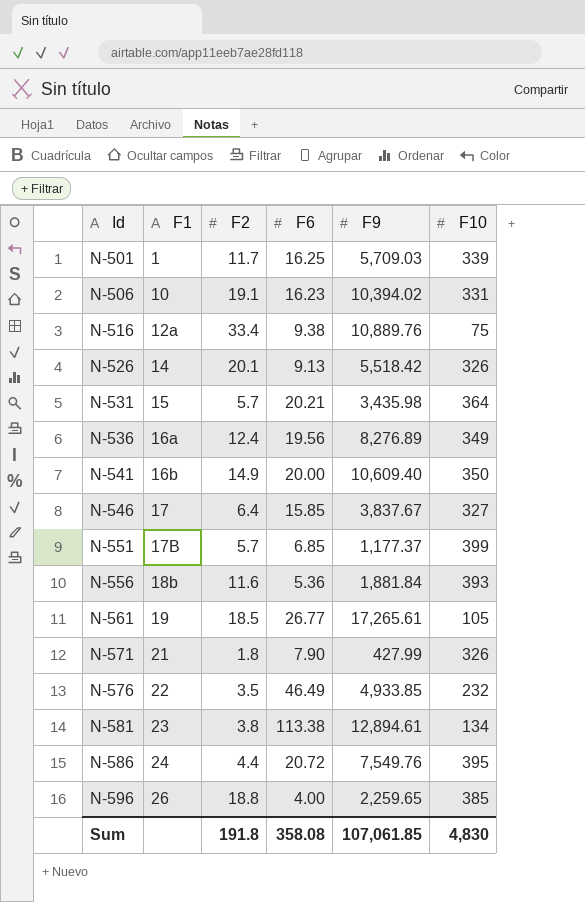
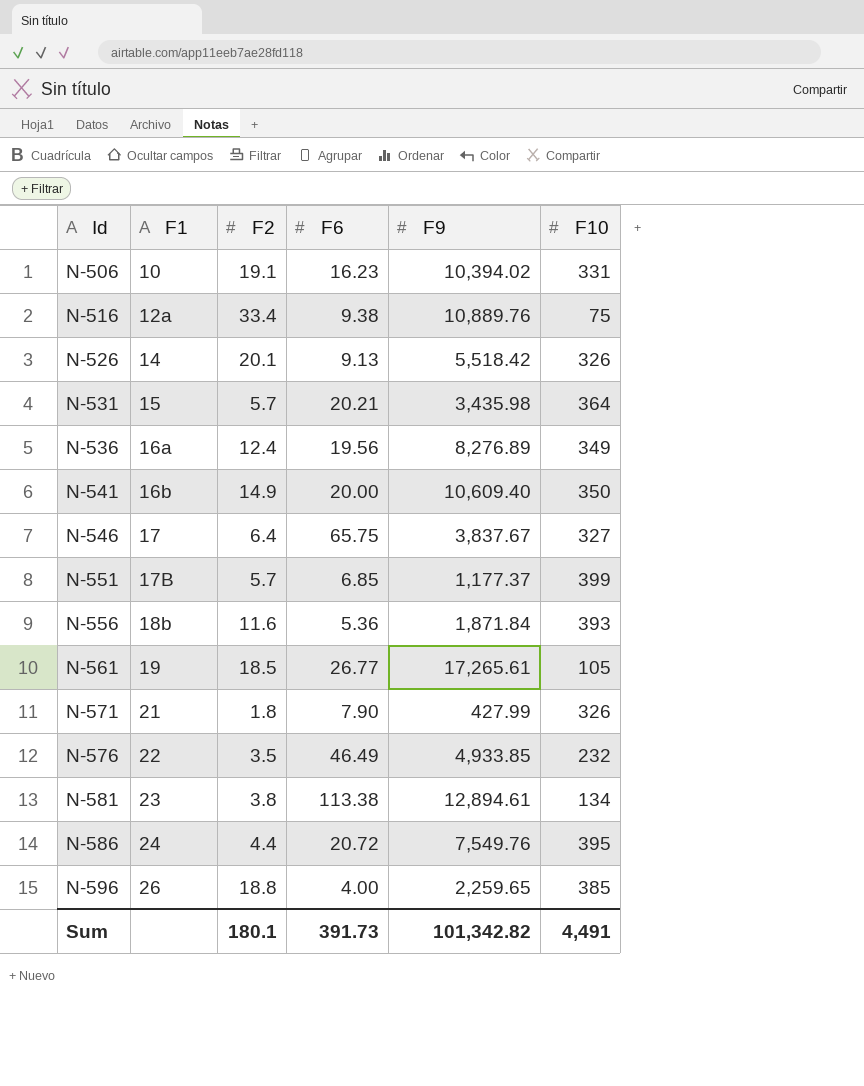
row N-501: 1 | 11.7 | 16.25 | 5,709.03 | 339 -> none
N-546 | F6: 15.85 -> 65.75
N-556 | F9: 1,881.84 -> 1,871.84
Sum | F2: 191.8 -> 180.1
Sum | F6: 358.08 -> 391.73
Sum | F9: 107,061.85 -> 101,342.82
Sum | F10: 4,830 -> 4,491

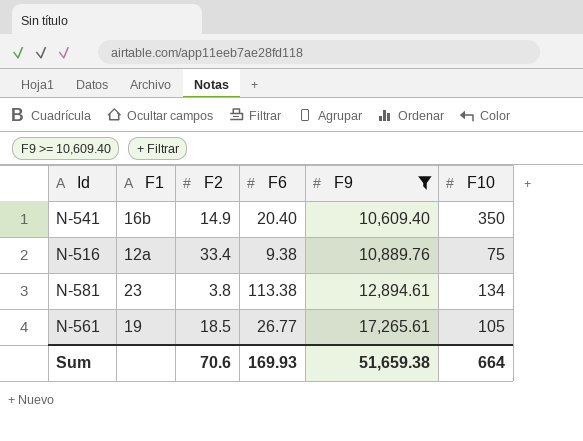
filter: none -> F9 >= 10,609.40
row order: Id ascending -> F9 ascending
N-541 | F6: 20.00 -> 20.40
Sum | F2: 180.1 -> 70.6
Sum | F6: 391.73 -> 169.93
Sum | F9: 101,342.82 -> 51,659.38
Sum | F10: 4,491 -> 664

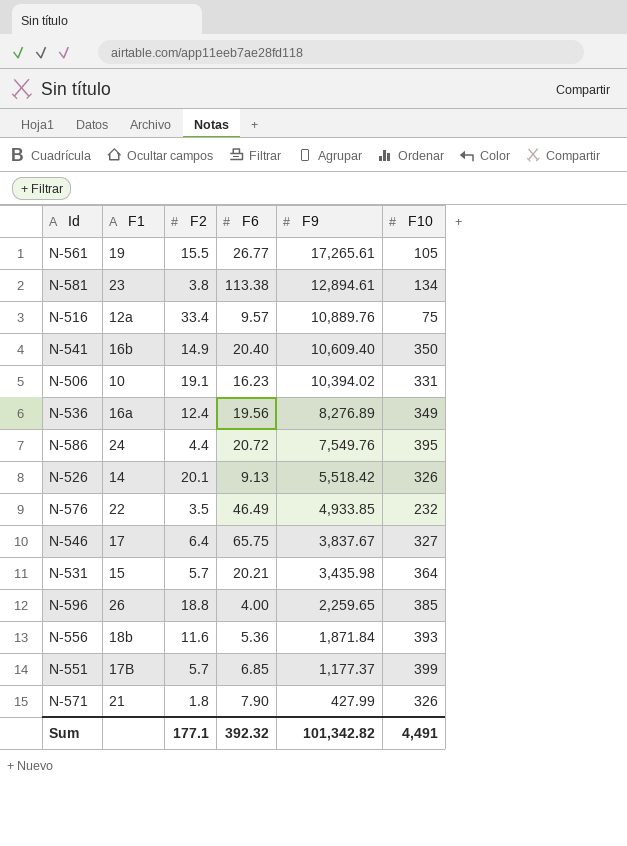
filter: F9 >= 10,609.40 -> none
row order: F9 ascending -> F9 descending
N-561 | F2: 18.5 -> 15.5
N-516 | F6: 9.38 -> 9.57
Sum | F2: 70.6 -> 177.1
Sum | F6: 169.93 -> 392.32
Sum | F9: 51,659.38 -> 101,342.82
Sum | F10: 664 -> 4,491

